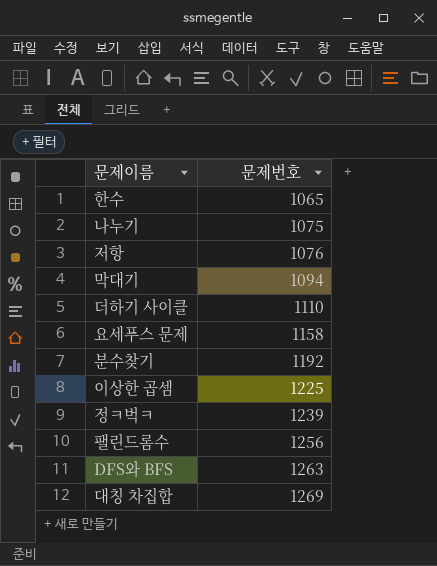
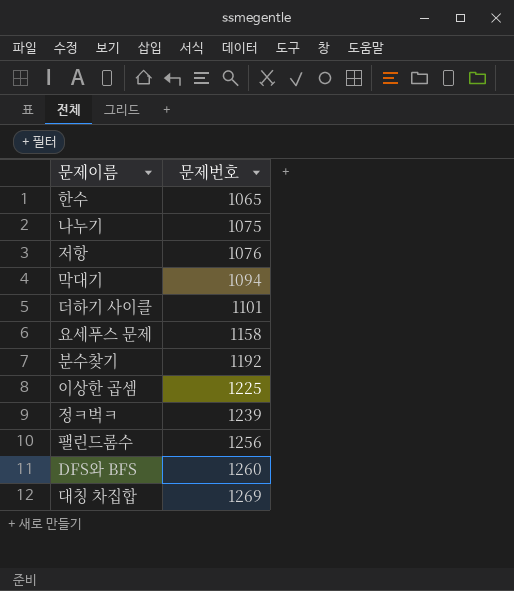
더하기 사이클 | 문제번호: 1110 -> 1101
DFS와 BFS | 문제번호: 1263 -> 1260

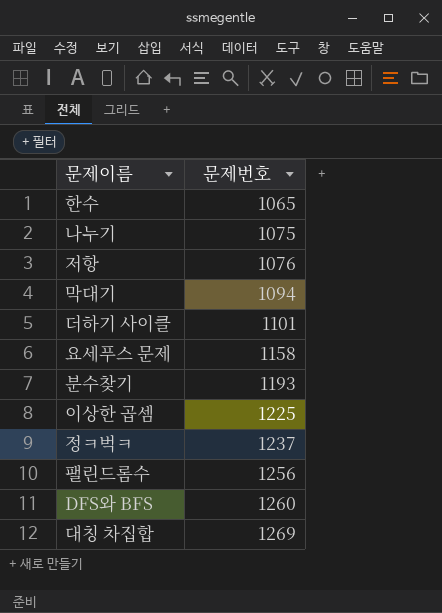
분수찾기 | 문제번호: 1192 -> 1193
정ㅋ벅ㅋ | 문제번호: 1239 -> 1237

